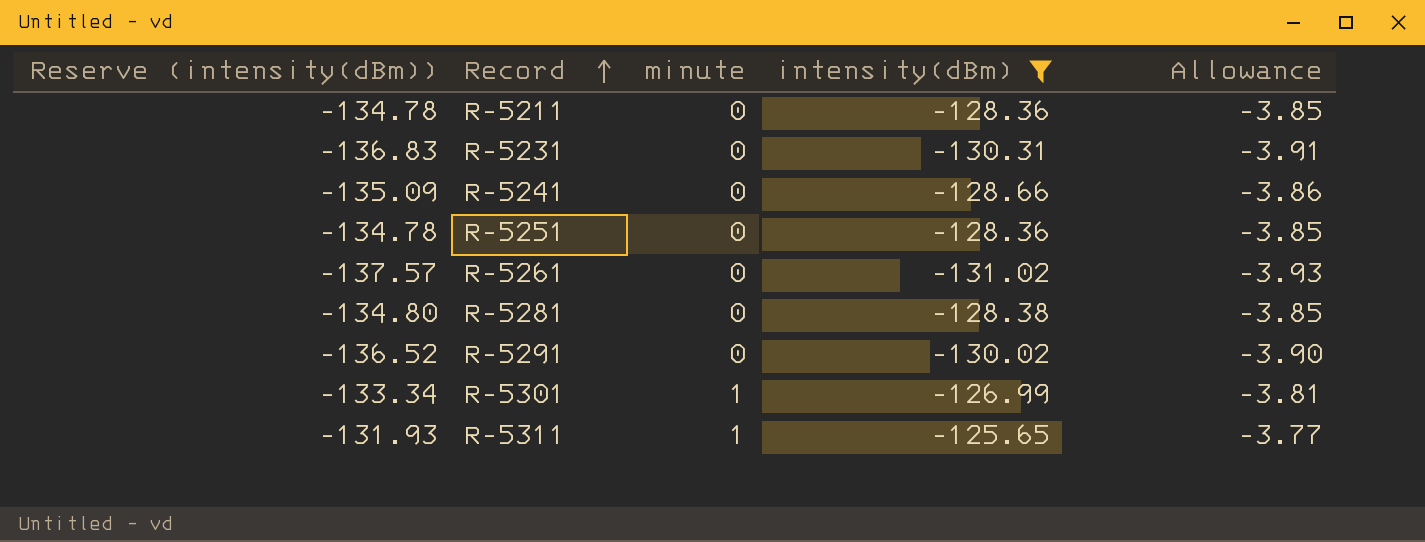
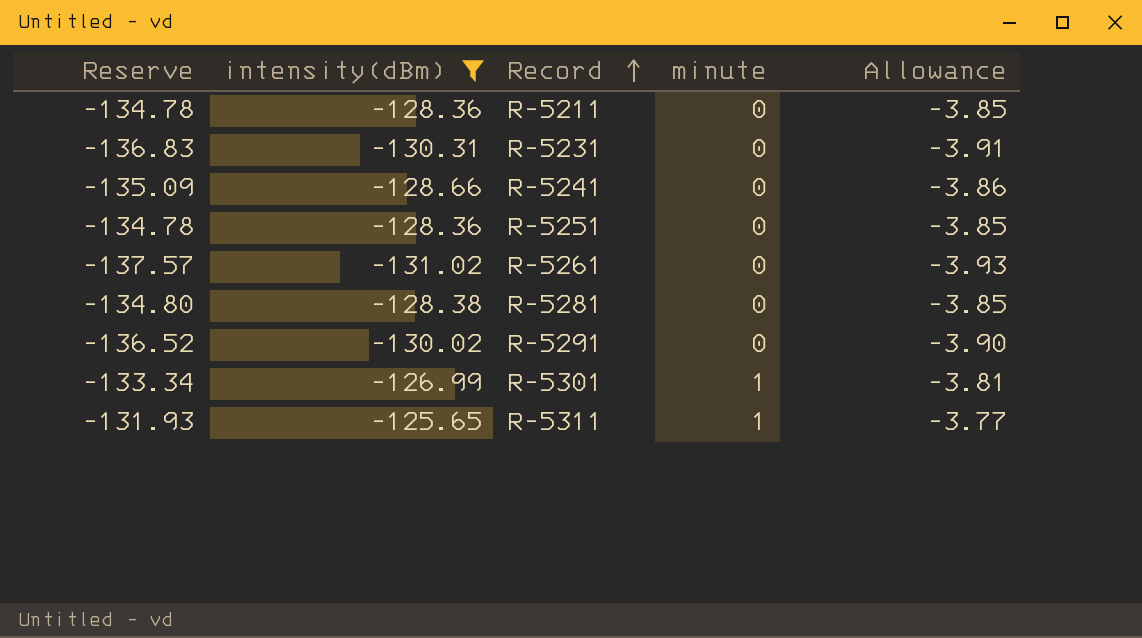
column name: Reserve (intensity(dBm)) -> Reserve
column intensity(dBm) | position: 4 -> 2

